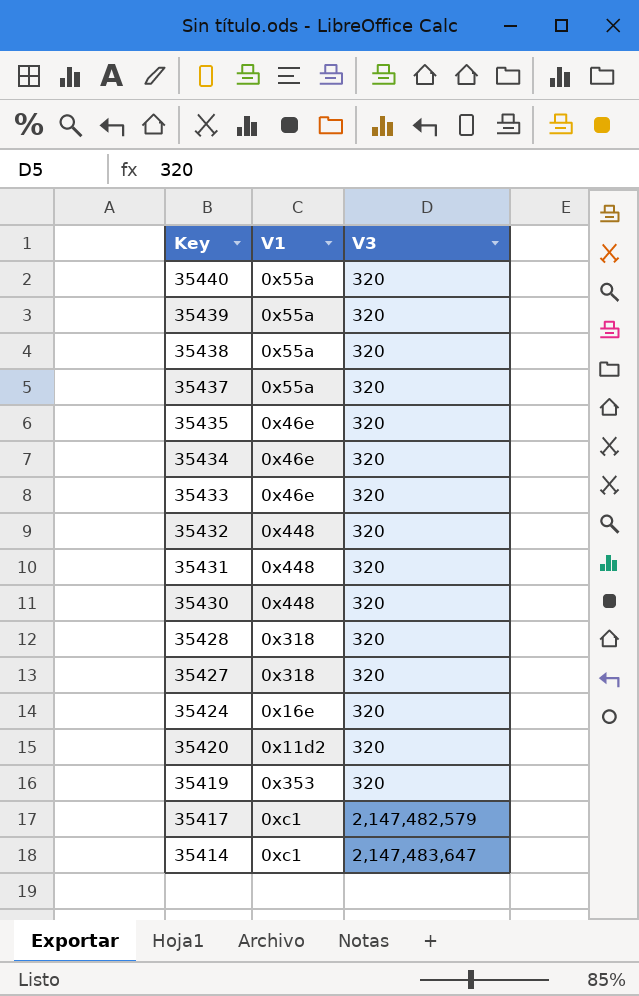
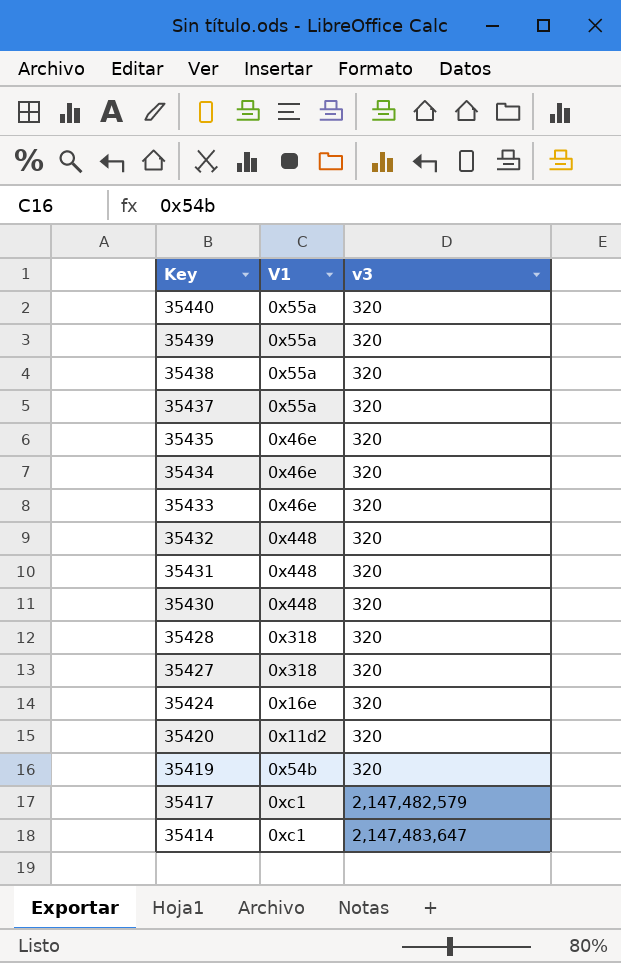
column name: V3 -> v3
35419 | V1: 0x353 -> 0x54b

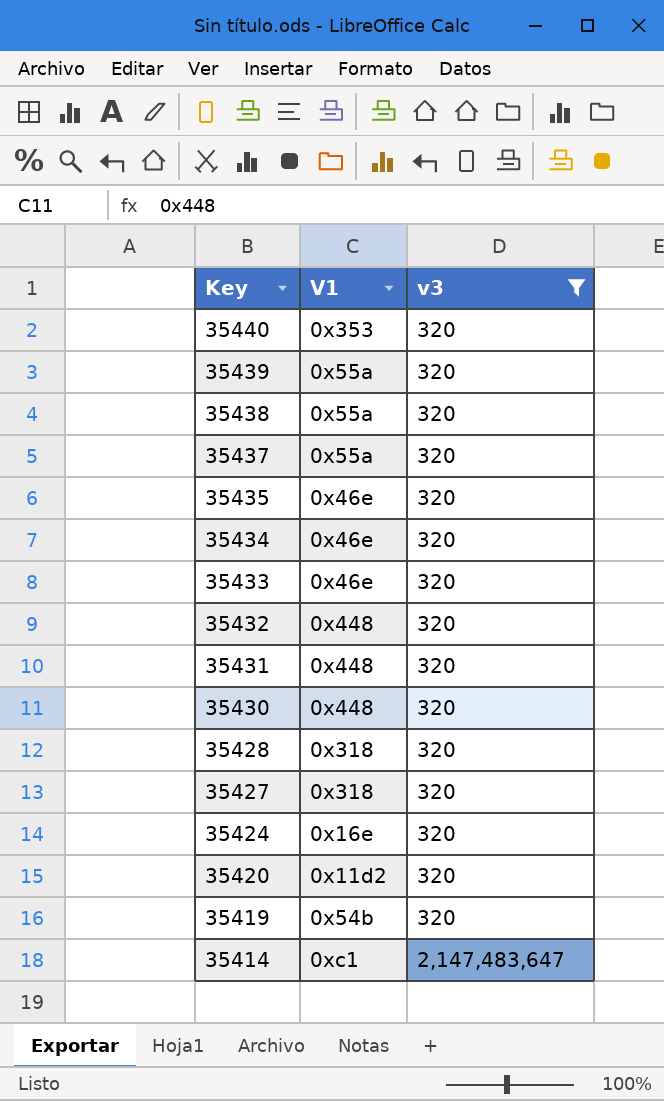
filter: none -> v3 != 2,147,482,579
35440 | V1: 0x55a -> 0x353

